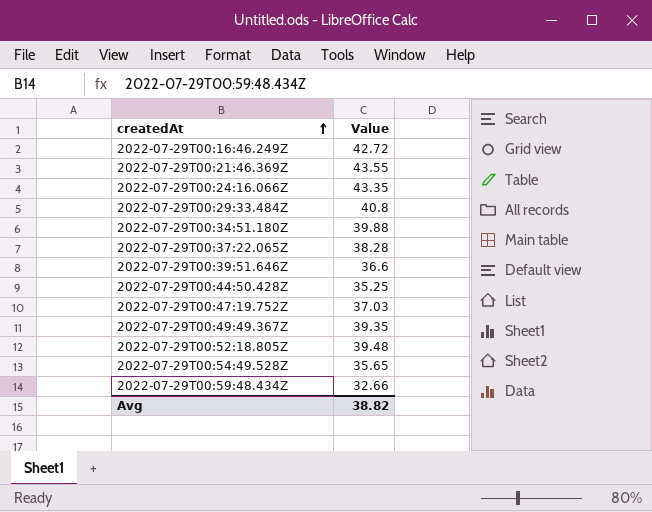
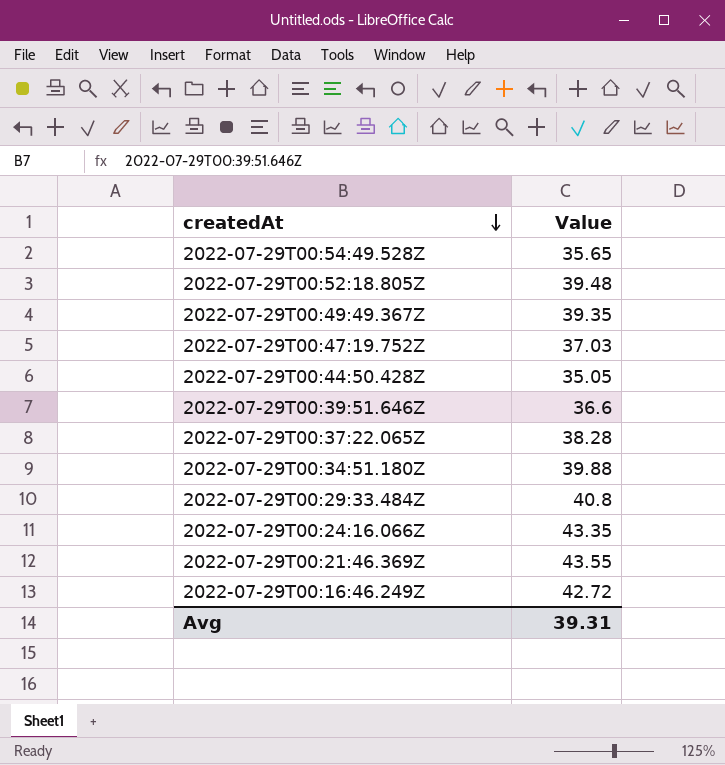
row order: createdAt ascending -> createdAt descending
row 2022-07-29T00:59:48.434Z: 32.66 -> none
2022-07-29T00:44:50.428Z | Value: 35.25 -> 35.05
Avg | Value: 38.82 -> 39.31

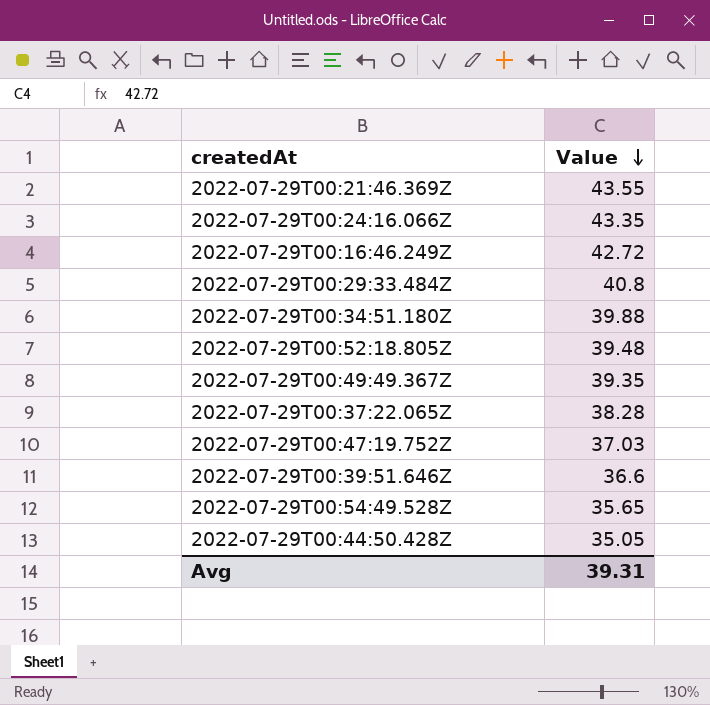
row order: createdAt descending -> Value descending

